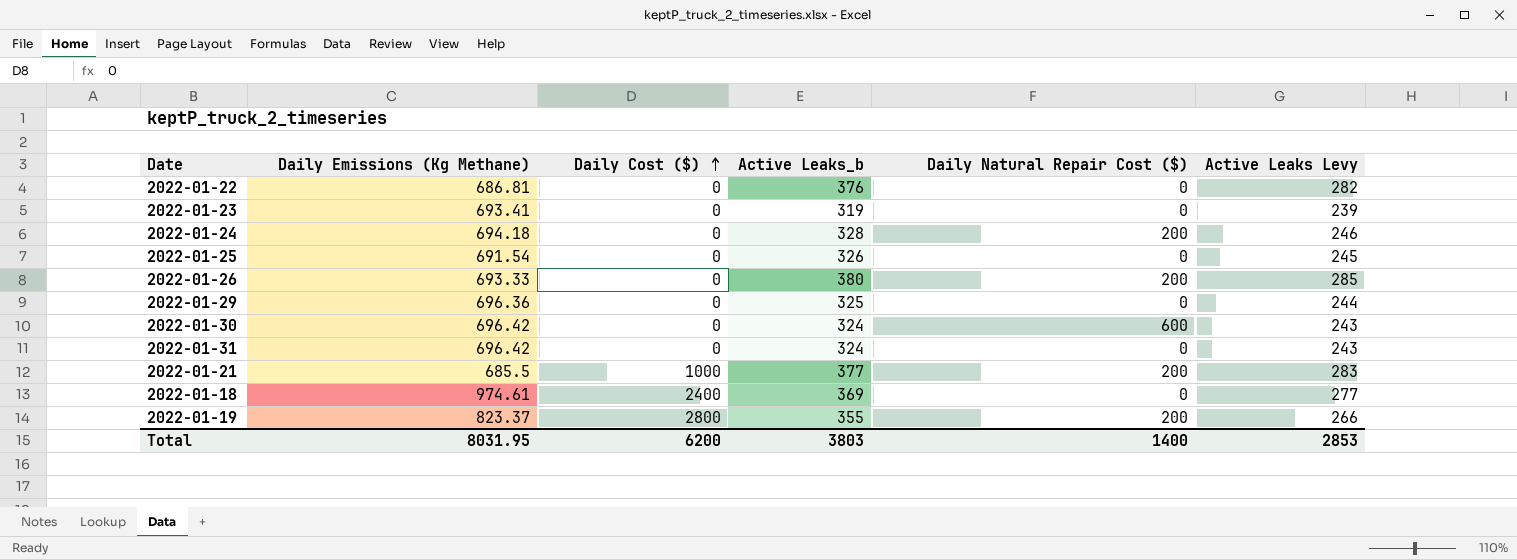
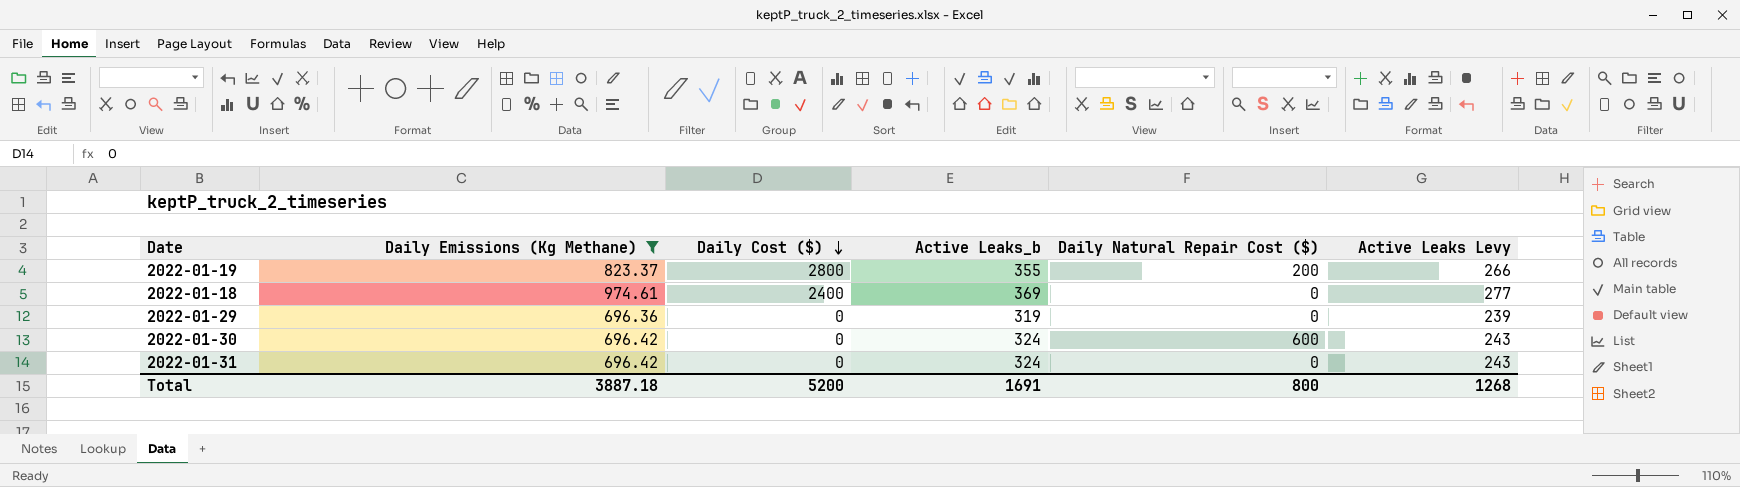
filter: none -> Daily Emissions (Kg Methane) >= 696.36
row order: Daily Cost ($) ascending -> Daily Cost ($) descending
2022-01-29 | Active Leaks_b: 325 -> 319
2022-01-29 | Active Leaks Levy: 244 -> 239
Total | Daily Emissions (Kg Methane): 8031.95 -> 3887.18
Total | Daily Cost ($): 6200 -> 5200
Total | Active Leaks_b: 3803 -> 1691
Total | Daily Natural Repair Cost ($): 1400 -> 800
Total | Active Leaks Levy: 2853 -> 1268

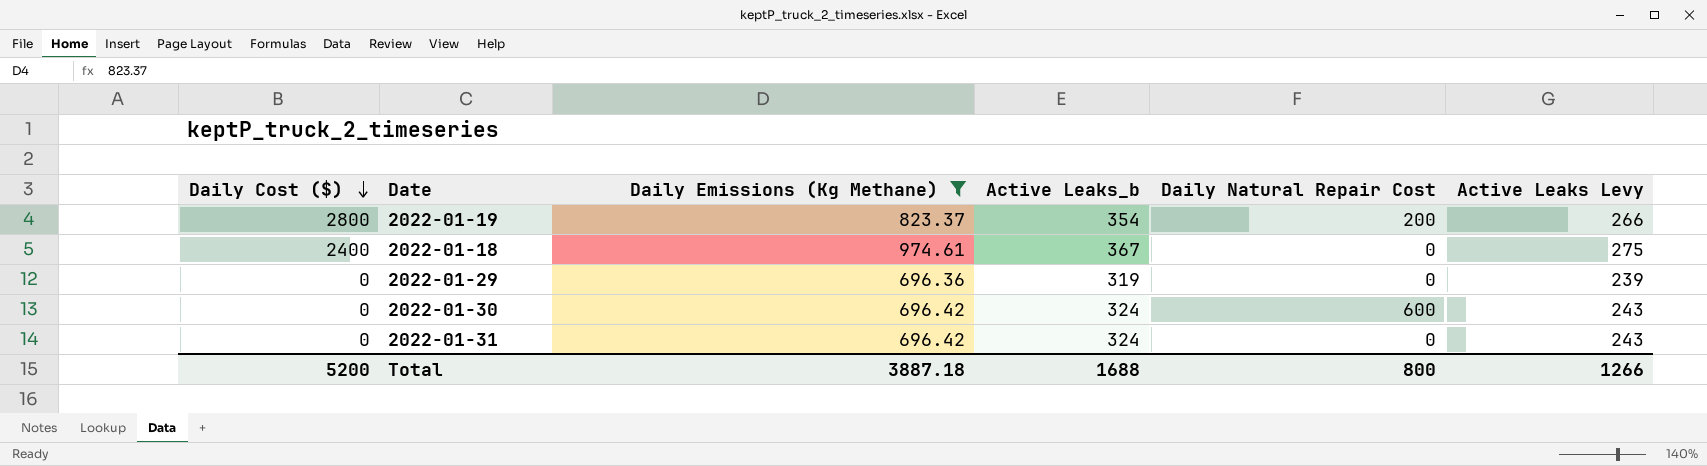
column Daily Cost ($) | position: 3 -> 1
column name: Daily Natural Repair Cost ($) -> Daily Natural Repair Cost
2022-01-19 | Active Leaks_b: 355 -> 354
2022-01-18 | Active Leaks_b: 369 -> 367
2022-01-18 | Active Leaks Levy: 277 -> 275
Total | Active Leaks_b: 1691 -> 1688
Total | Active Leaks Levy: 1268 -> 1266

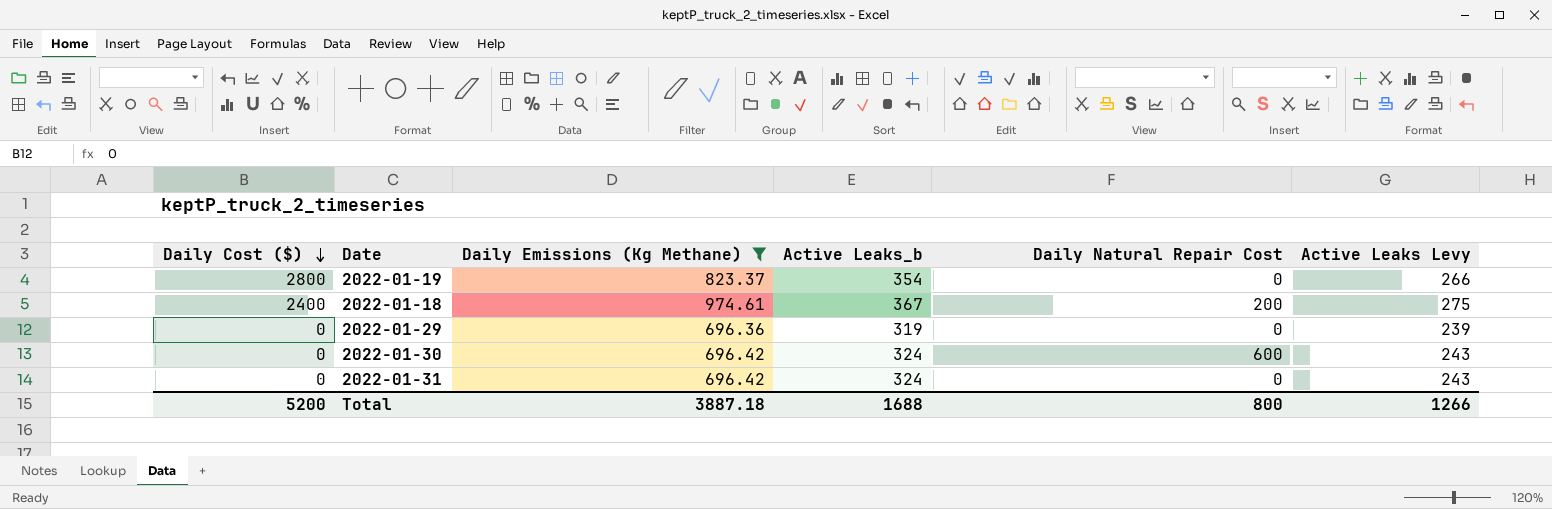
2022-01-19 | Daily Natural Repair Cost: 200 -> 0
2022-01-18 | Daily Natural Repair Cost: 0 -> 200

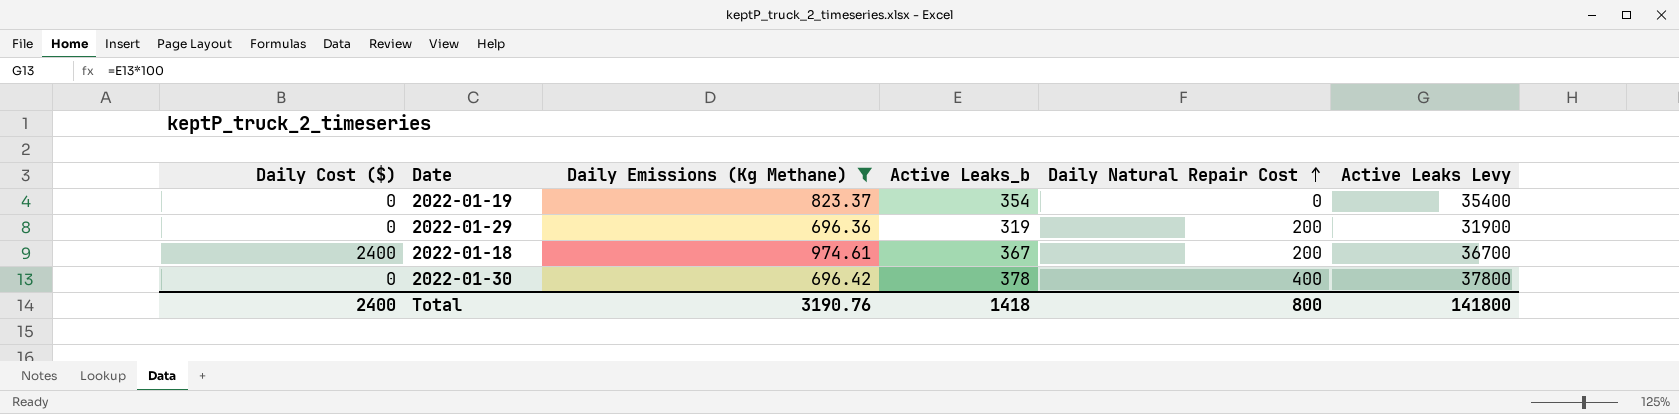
row order: Daily Cost ($) descending -> Daily Natural Repair Cost ascending
column Active Leaks Levy | formula: [Active Leaks_b] * 0.75 -> [Active Leaks_b] * 100
row 2022-01-31: 0 | 696.42 | 324 | 0 | 243 -> none
2022-01-19 | Daily Cost ($): 2800 -> 0
2022-01-29 | Daily Natural Repair Cost: 0 -> 200
2022-01-30 | Active Leaks_b: 324 -> 378
2022-01-30 | Daily Natural Repair Cost: 600 -> 400
Total | Daily Cost ($): 5200 -> 2400
Total | Daily Emissions (Kg Methane): 3887.18 -> 3190.76
Total | Active Leaks_b: 1688 -> 1418
Total | Active Leaks Levy: 1266 -> 141800

